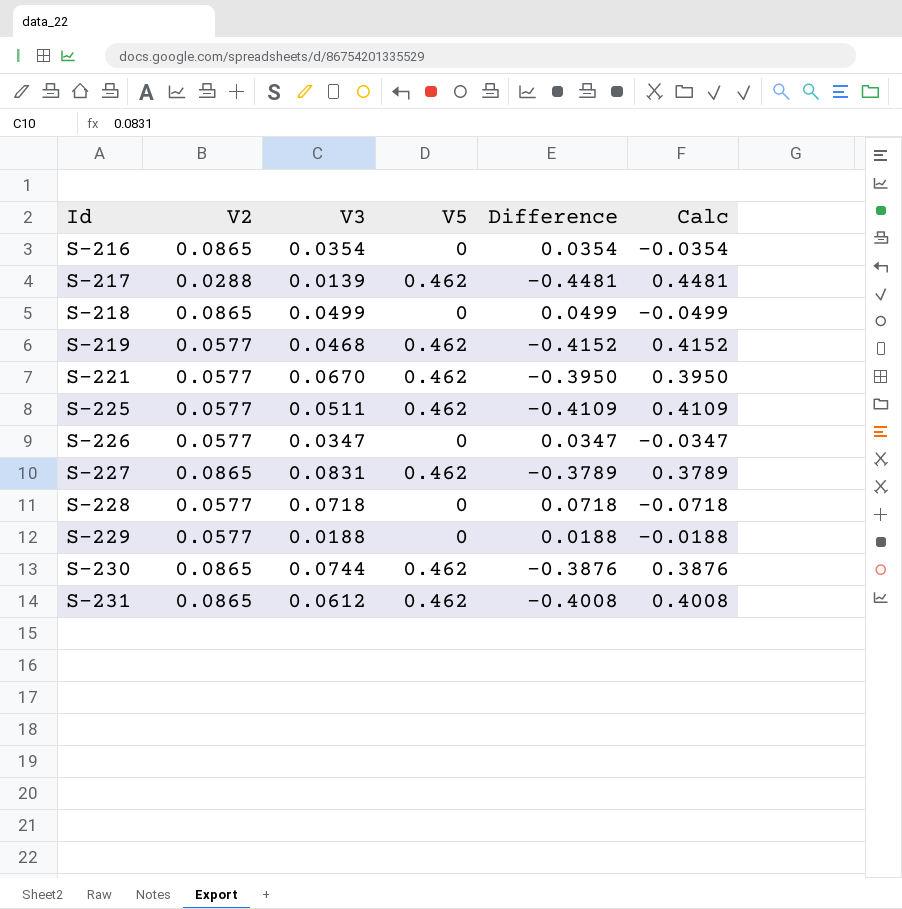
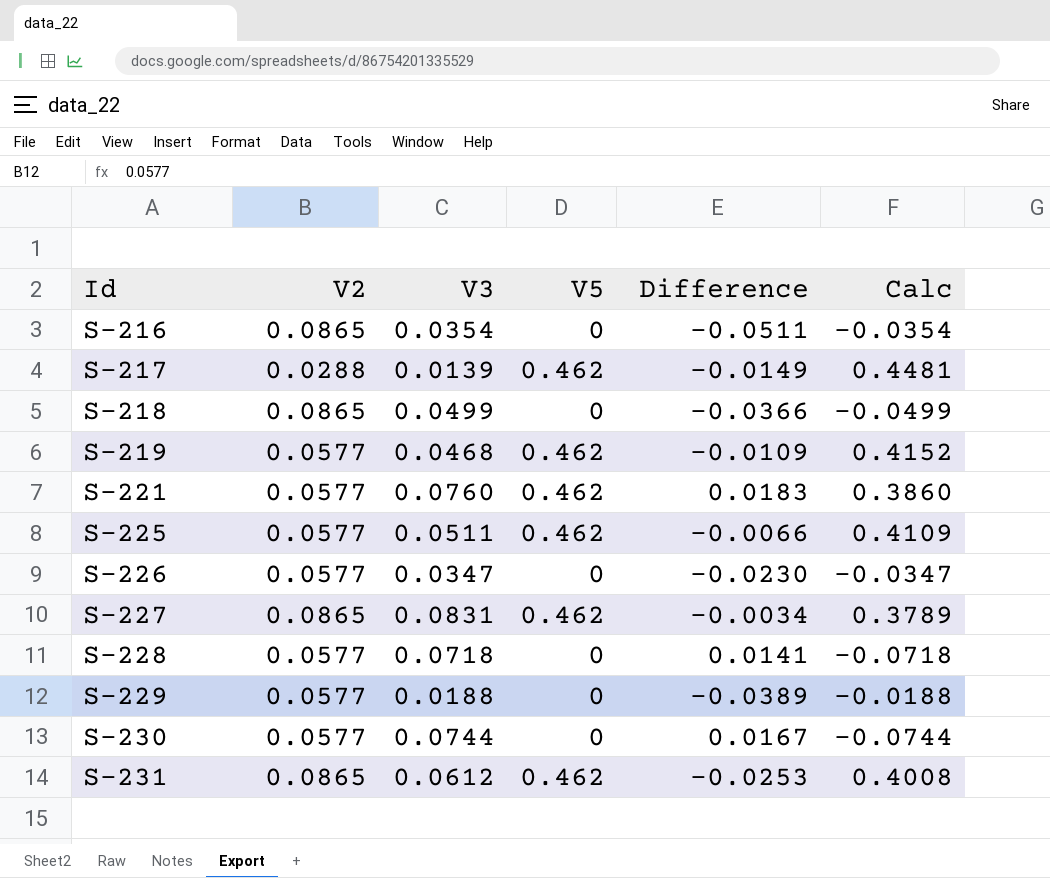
column Difference | formula: [V3] - [V5] -> [V3] - [V2]
S-221 | V3: 0.0670 -> 0.0760
S-221 | Calc: 0.3950 -> 0.3860
S-230 | V2: 0.0865 -> 0.0577
S-230 | V5: 0.462 -> 0
S-230 | Calc: 0.3876 -> -0.0744

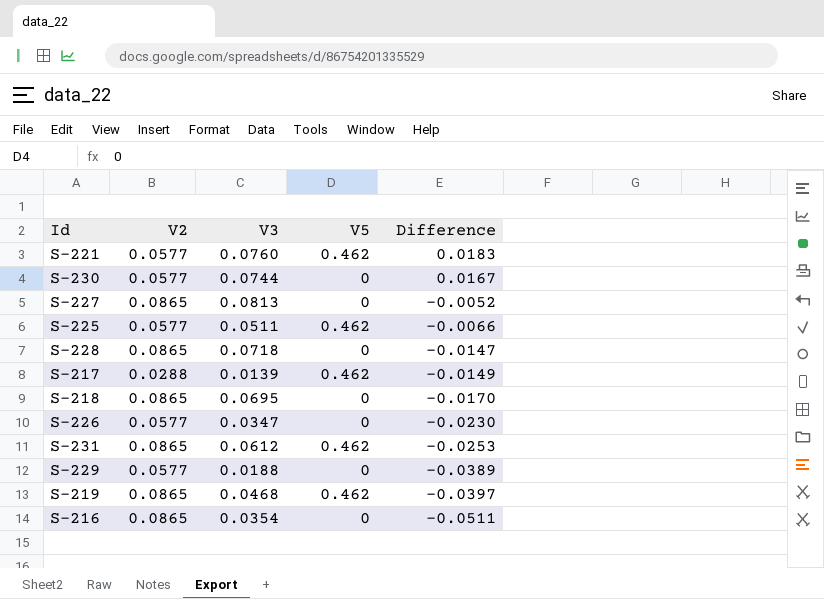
row order: Id ascending -> Difference descending
column Calc | formula: [V5] - [V3] -> none
S-227 | V3: 0.0831 -> 0.0813
S-227 | V5: 0.462 -> 0
S-227 | Difference: -0.0034 -> -0.0052
S-228 | V2: 0.0577 -> 0.0865
S-228 | Difference: 0.0141 -> -0.0147
S-218 | V3: 0.0499 -> 0.0695
S-218 | Difference: -0.0366 -> -0.0170
S-219 | V2: 0.0577 -> 0.0865
S-219 | Difference: -0.0109 -> -0.0397

